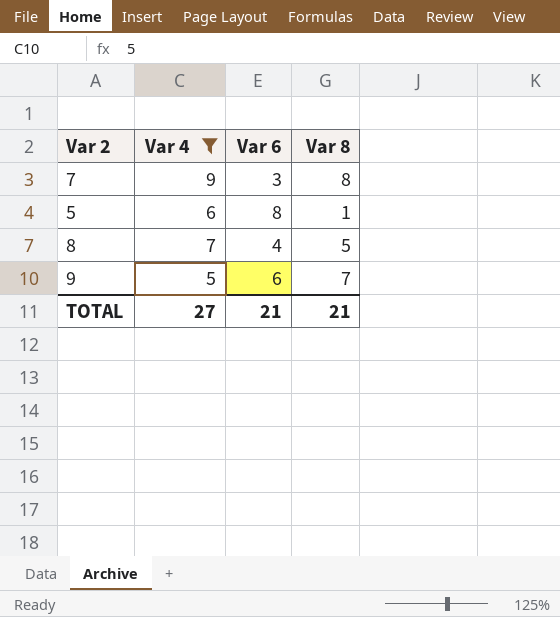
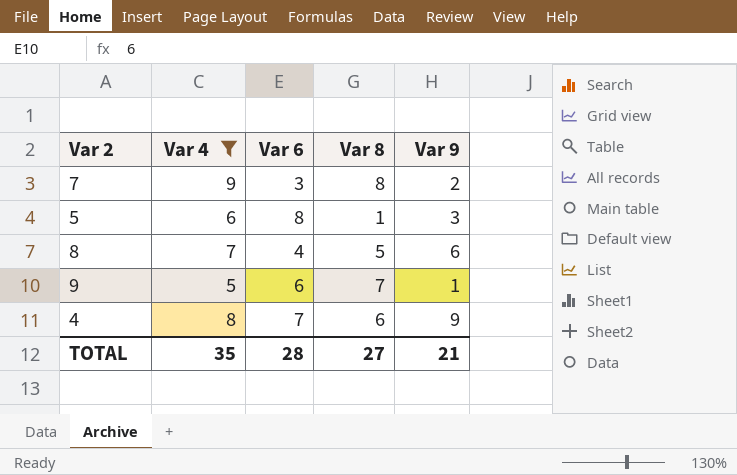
column Var 9 | position: none -> 5
row 4: none -> 8 | 7 | 6 | 9
TOTAL | Var 4: 27 -> 35
TOTAL | Var 6: 21 -> 28
TOTAL | Var 8: 21 -> 27

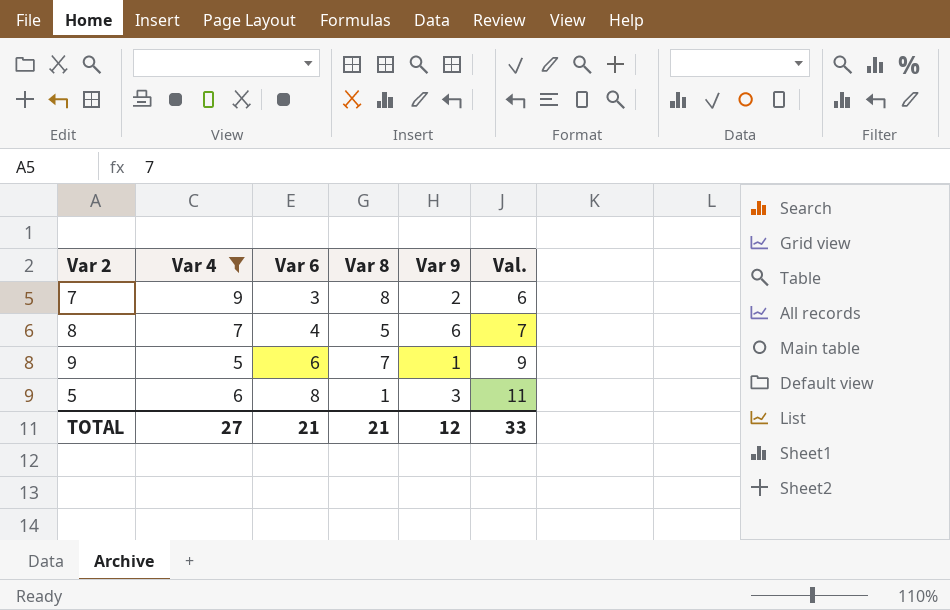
row order: none -> Var 6 ascending
column Val. | formula: none -> [Var 6] + 3
row 4: 8 | 7 | 6 | 9 -> none
TOTAL | Var 4: 35 -> 27
TOTAL | Var 6: 28 -> 21
TOTAL | Var 8: 27 -> 21
TOTAL | Var 9: 21 -> 12

